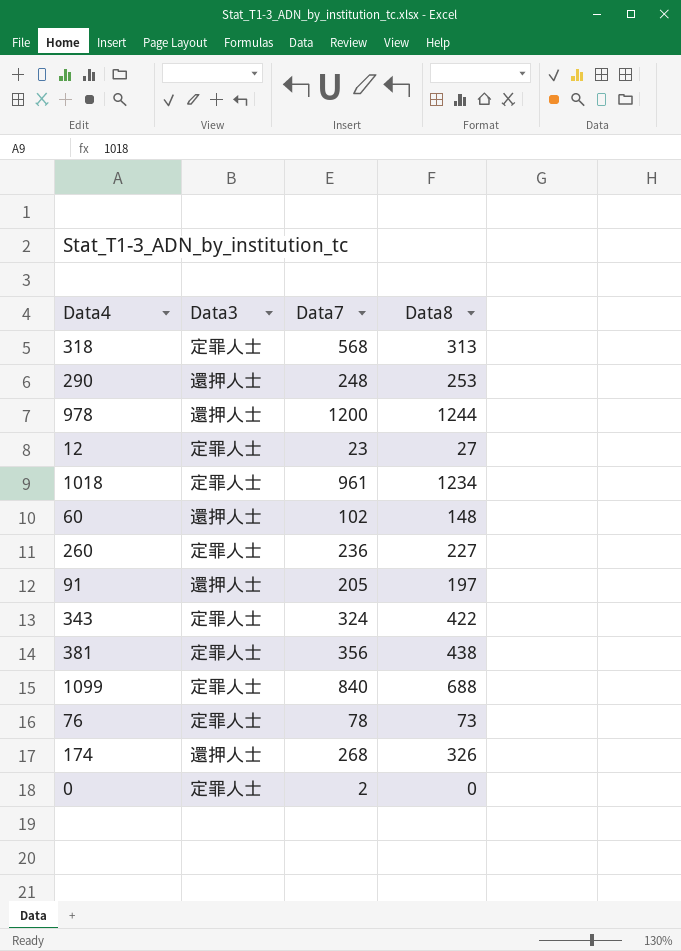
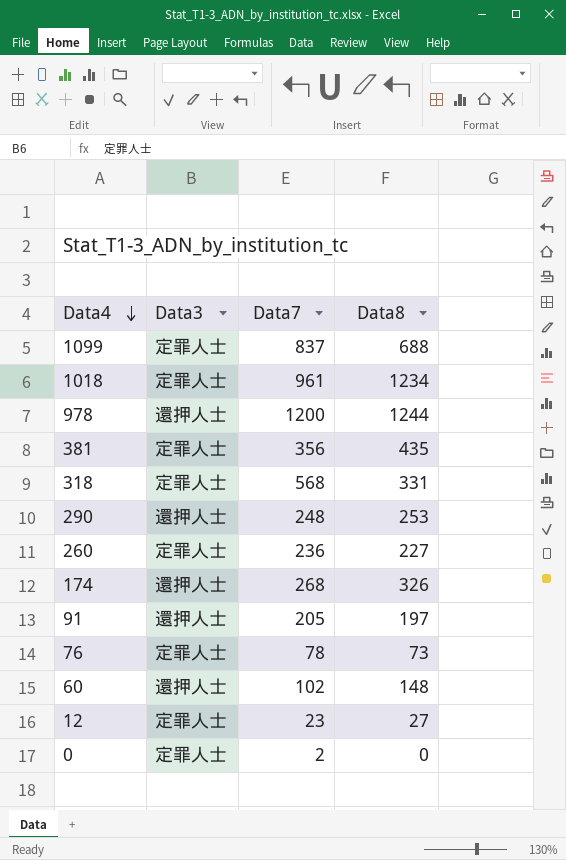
row order: none -> Data4 descending
row 343: 定罪人士 | 324 | 422 -> none
1099 | Data7: 840 -> 837
381 | Data8: 438 -> 435
318 | Data8: 313 -> 331

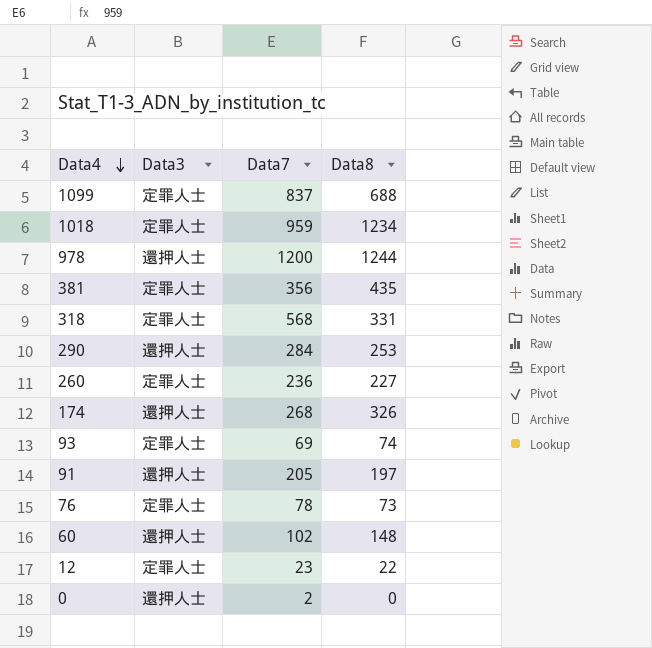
1018 | Data7: 961 -> 959
290 | Data7: 248 -> 284
row 93: none -> 定罪人士 | 69 | 74
12 | Data8: 27 -> 22
0 | Data3: 定罪人士 -> 還押人士

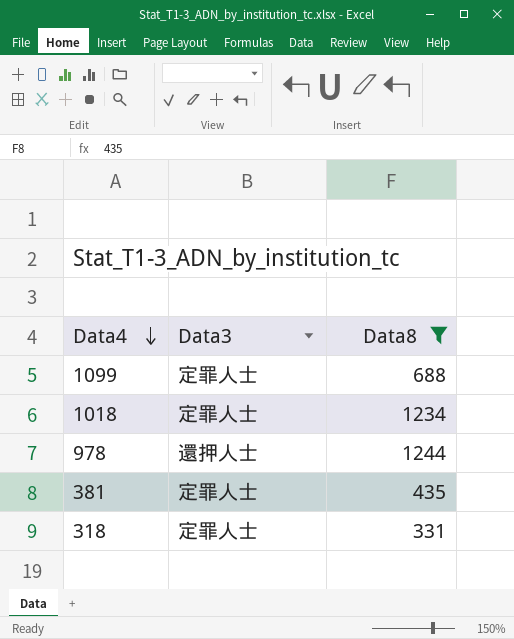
filter: none -> Data8 >= 331
column Data7 | position: 3 -> none

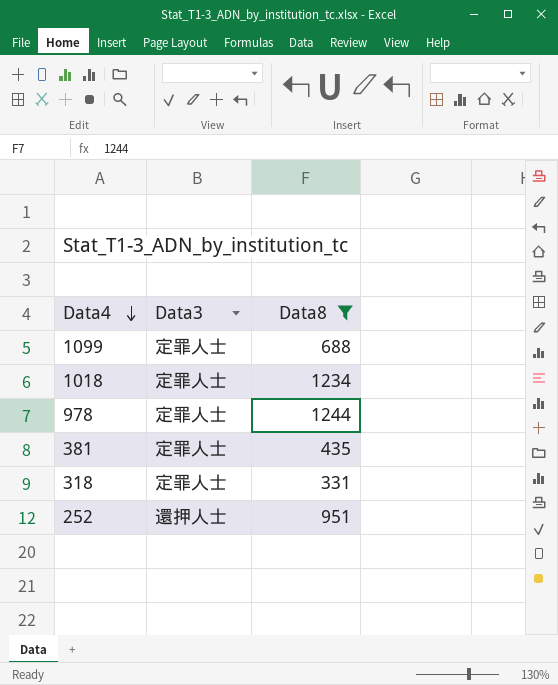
978 | Data3: 還押人士 -> 定罪人士
row 252: none -> 還押人士 | 951

